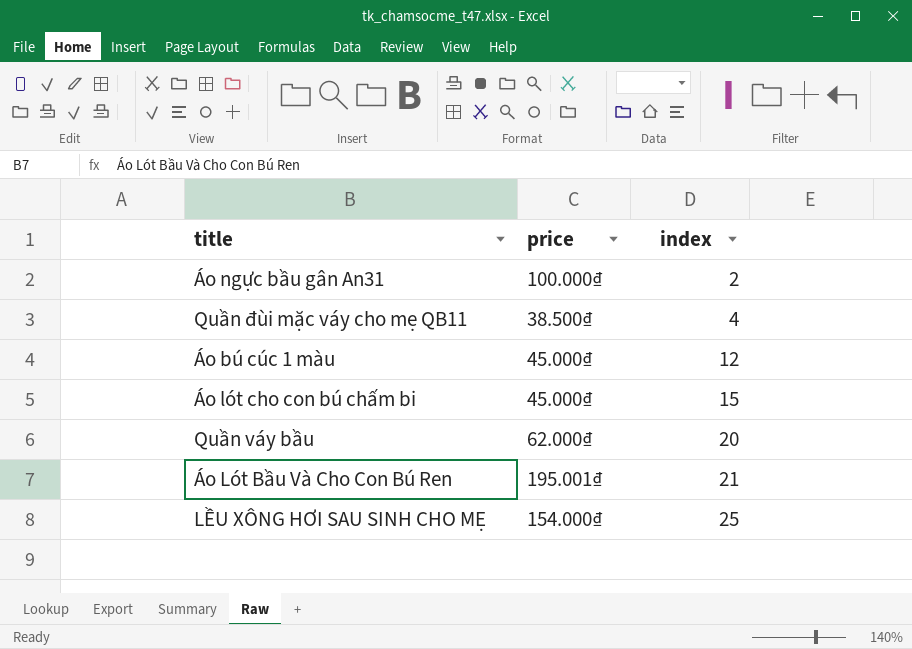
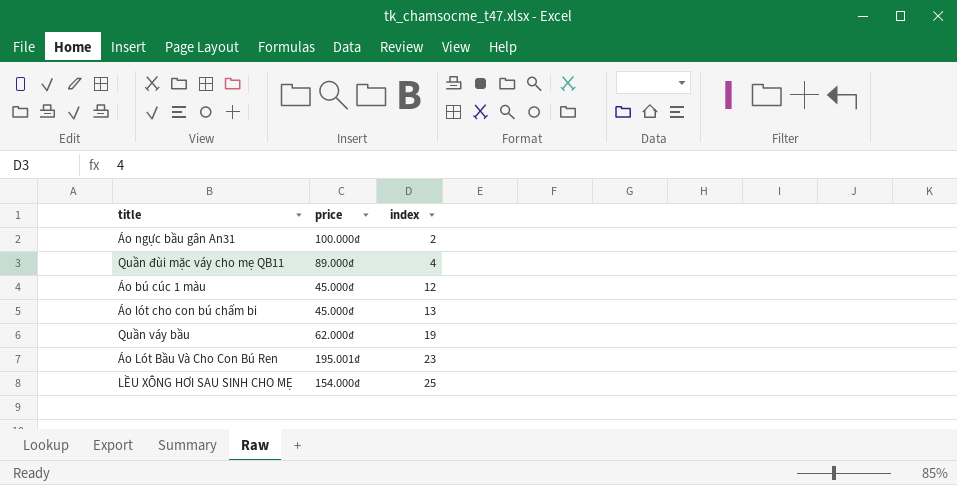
Quần đùi mặc váy cho mẹ QB11 | price: 38.500₫ -> 89.000₫
Áo lót cho con bú chấm bi | index: 15 -> 13
Quần váy bầu | index: 20 -> 19
Áo Lót Bầu Và Cho Con Bú Ren | index: 21 -> 23

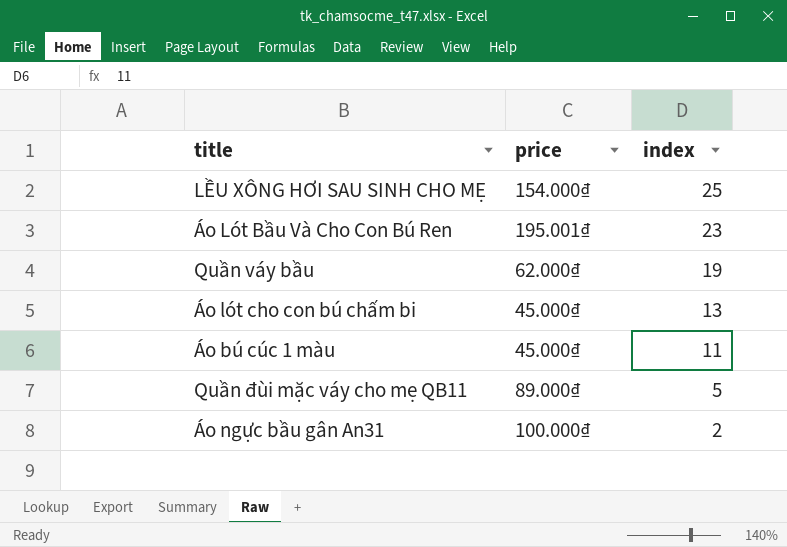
row order: index ascending -> index descending
Áo bú cúc 1 màu | index: 12 -> 11
Quần đùi mặc váy cho mẹ QB11 | index: 4 -> 5

